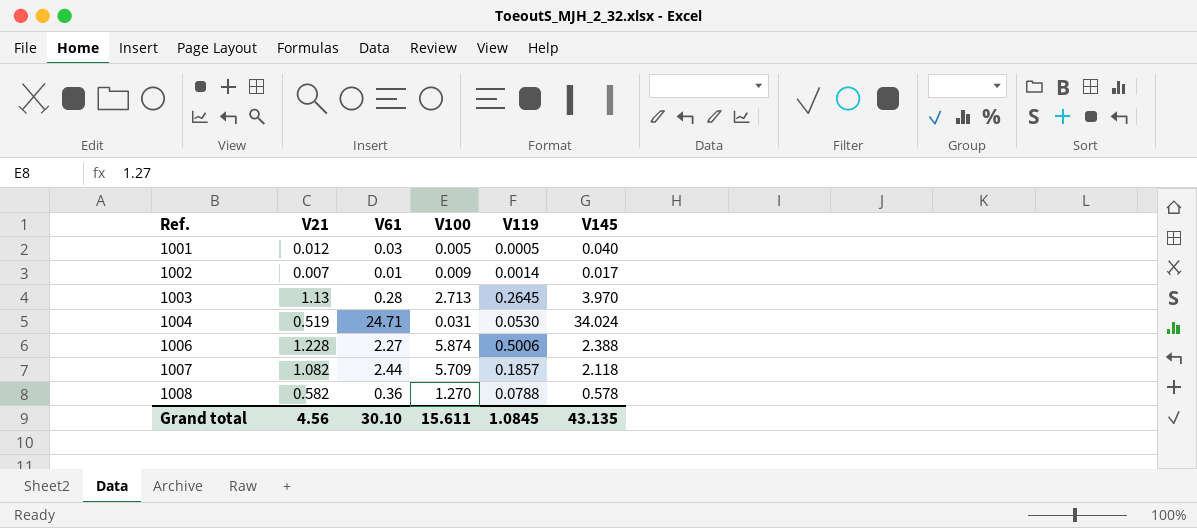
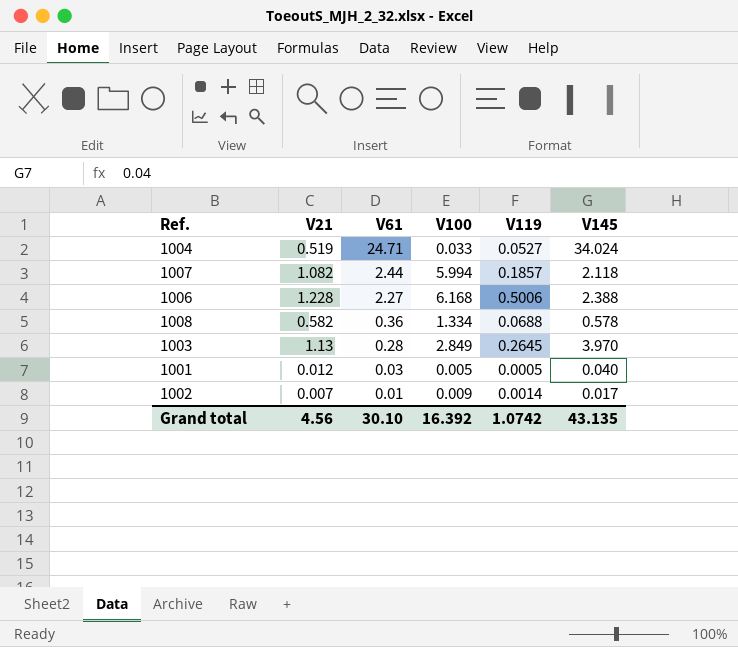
row order: Ref. ascending -> V61 descending
1004 | V100: 0.031 -> 0.033
1004 | V119: 0.0530 -> 0.0527
1007 | V100: 5.709 -> 5.994
1006 | V100: 5.874 -> 6.168
1008 | V100: 1.270 -> 1.334
1008 | V119: 0.0788 -> 0.0688
1003 | V100: 2.713 -> 2.849
Grand total | V100: 15.611 -> 16.392
Grand total | V119: 1.0845 -> 1.0742

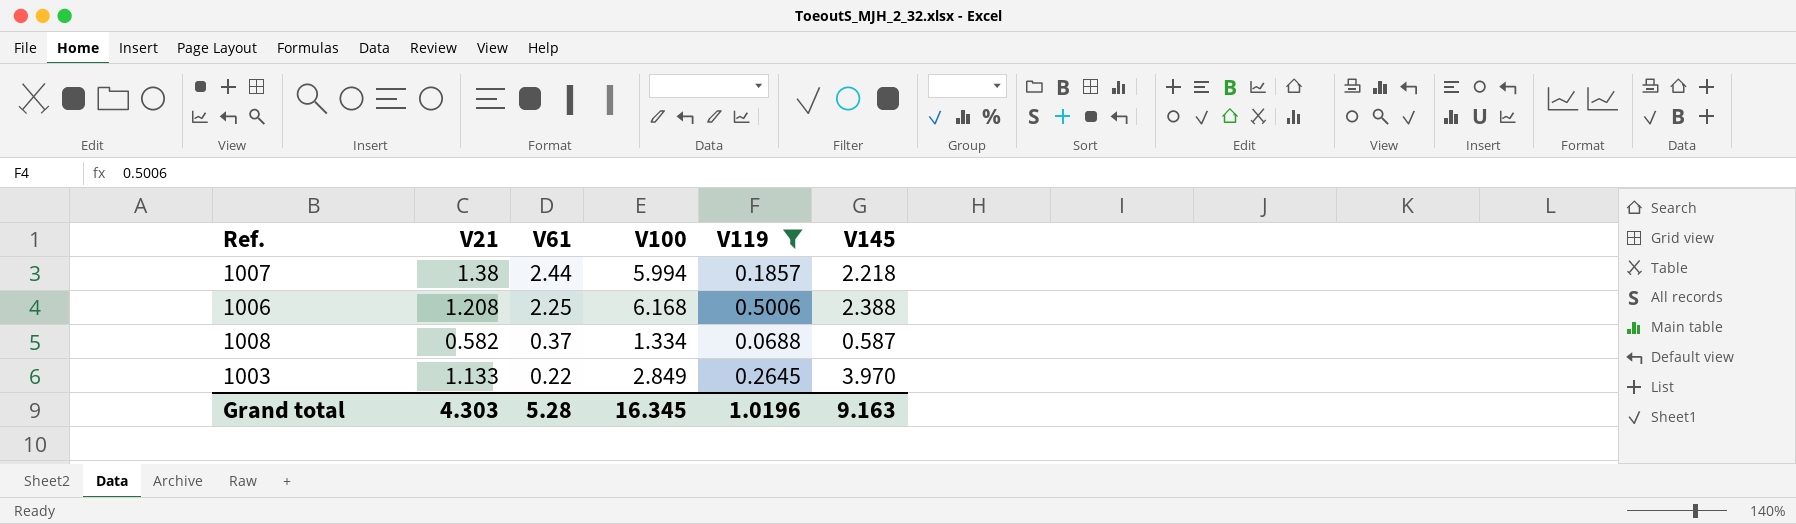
filter: none -> V119 >= 0.0688
1007 | V21: 1.082 -> 1.38
1007 | V145: 2.118 -> 2.218
1006 | V21: 1.228 -> 1.208
1006 | V61: 2.27 -> 2.25
1008 | V61: 0.36 -> 0.37
1008 | V145: 0.578 -> 0.587
1003 | V21: 1.13 -> 1.133
1003 | V61: 0.28 -> 0.22
Grand total | V21: 4.56 -> 4.303
Grand total | V61: 30.10 -> 5.28
Grand total | V100: 16.392 -> 16.345
Grand total | V119: 1.0742 -> 1.0196
Grand total | V145: 43.135 -> 9.163

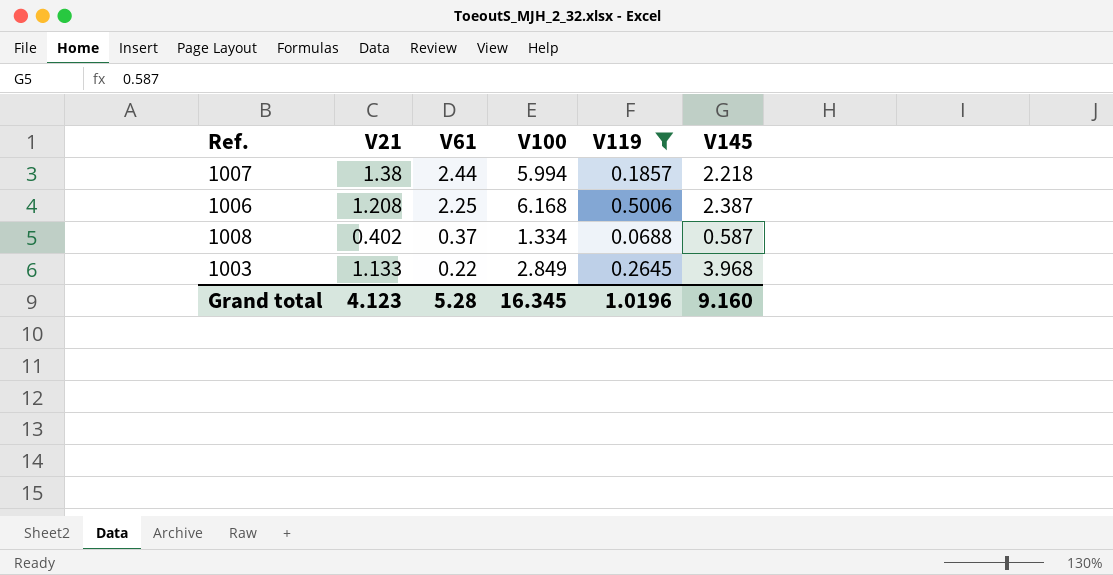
1006 | V145: 2.388 -> 2.387
1008 | V21: 0.582 -> 0.402
1003 | V145: 3.970 -> 3.968
Grand total | V21: 4.303 -> 4.123
Grand total | V145: 9.163 -> 9.160

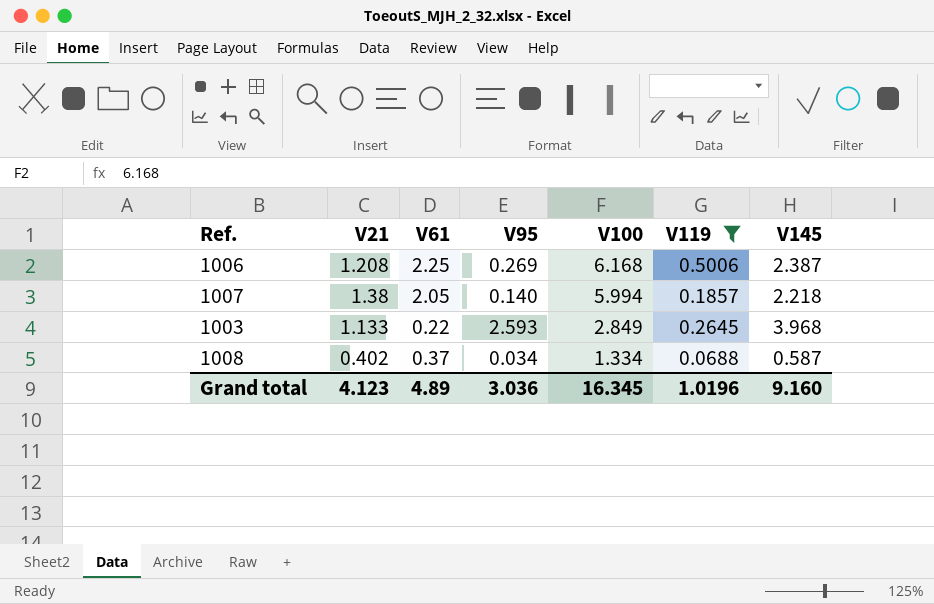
row order: V61 descending -> V100 descending
column V95 | position: none -> 4
1007 | V61: 2.44 -> 2.05
Grand total | V61: 5.28 -> 4.89

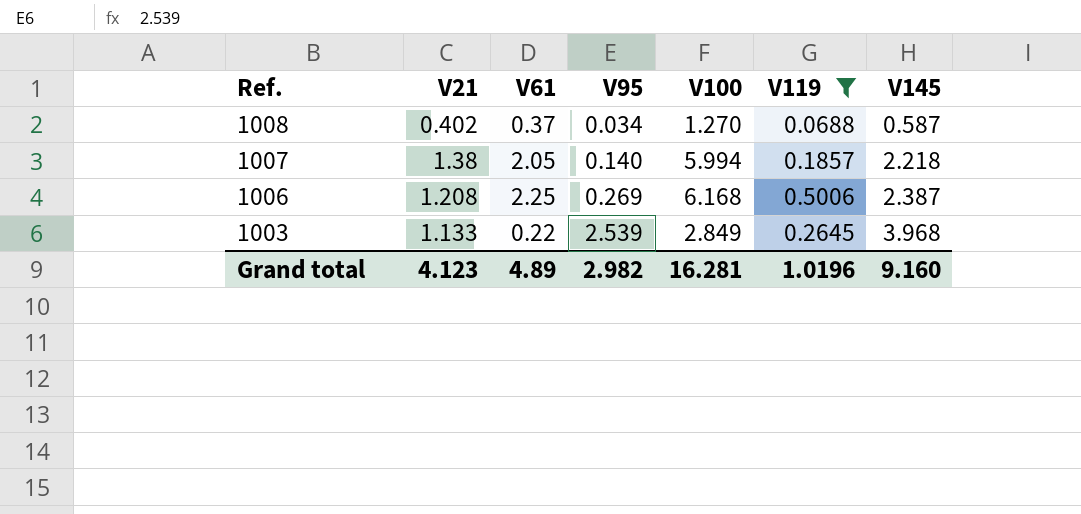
row order: V100 descending -> Ref. descending
1008 | V100: 1.334 -> 1.270
1003 | V95: 2.593 -> 2.539
Grand total | V95: 3.036 -> 2.982
Grand total | V100: 16.345 -> 16.281

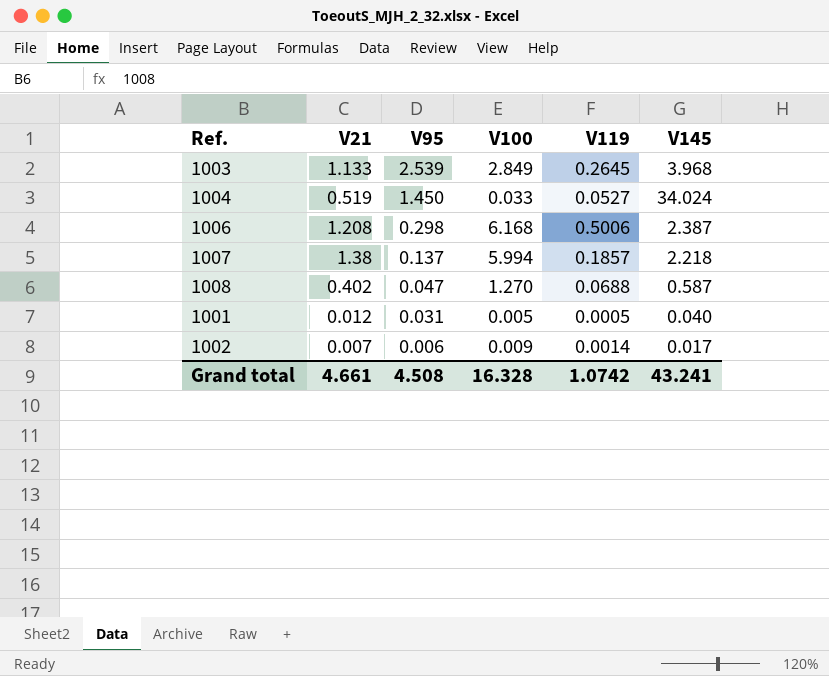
filter: V119 >= 0.0688 -> none
row order: Ref. descending -> V95 descending
column V61 | position: 3 -> none
1006 | V95: 0.269 -> 0.298
1007 | V95: 0.140 -> 0.137
1008 | V95: 0.034 -> 0.047
Grand total | V21: 4.123 -> 4.661
Grand total | V95: 2.982 -> 4.508
Grand total | V100: 16.281 -> 16.328
Grand total | V119: 1.0196 -> 1.0742
Grand total | V145: 9.160 -> 43.241

